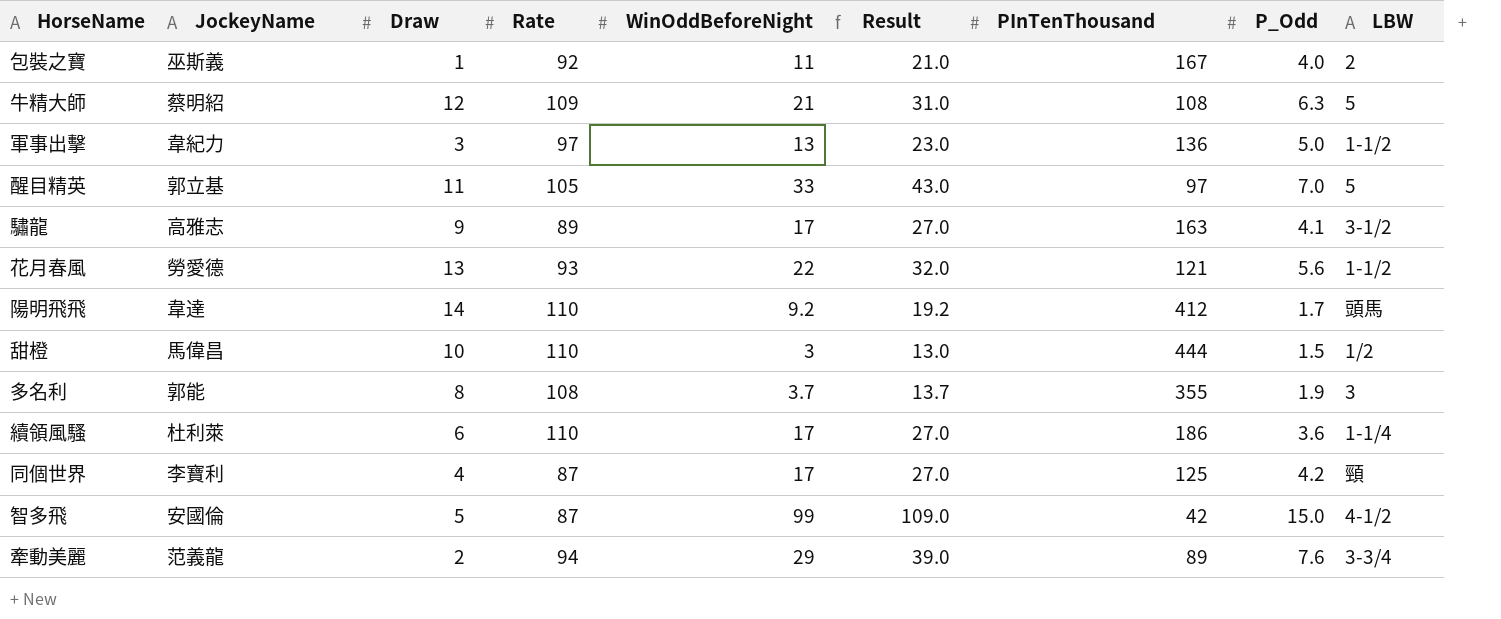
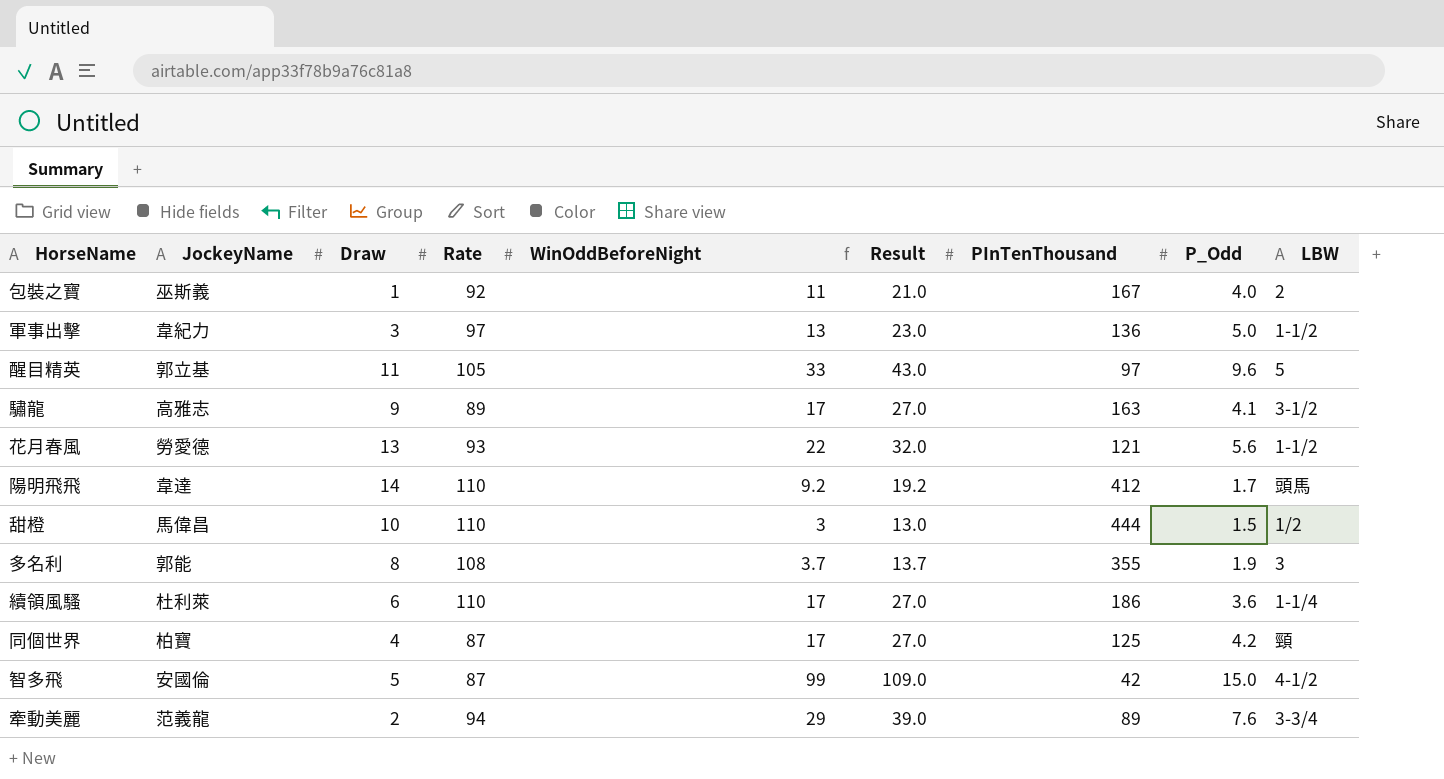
row 牛精大師: 蔡明紹 | 12 | 109 | 21 | 31.0 | 108 | 6.3 | 5 -> none
醒目精英 | P_Odd: 7.0 -> 9.6
同個世界 | JockeyName: 李寶利 -> 柏寶

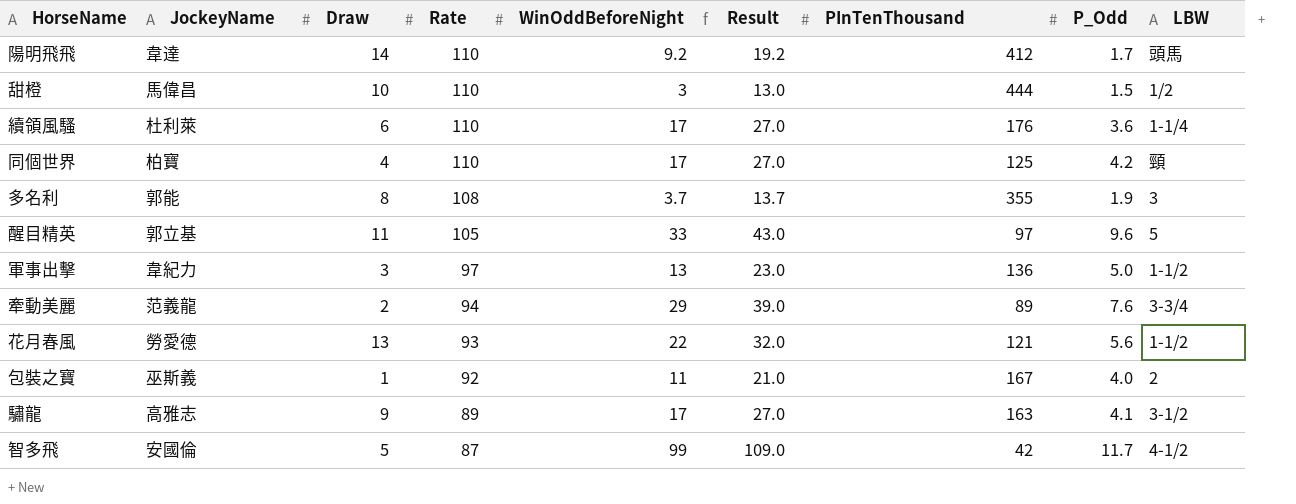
row order: none -> Rate descending
續領風騷 | PInTenThousand: 186 -> 176
同個世界 | Rate: 87 -> 110
智多飛 | P_Odd: 15.0 -> 11.7

